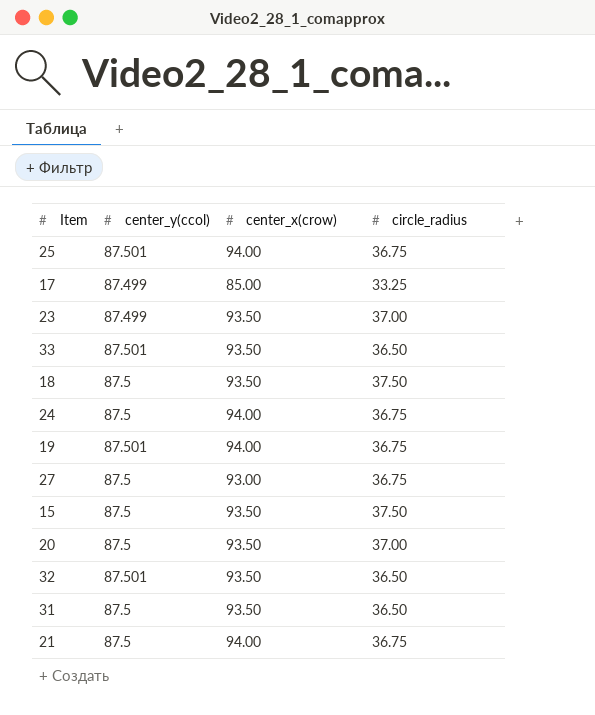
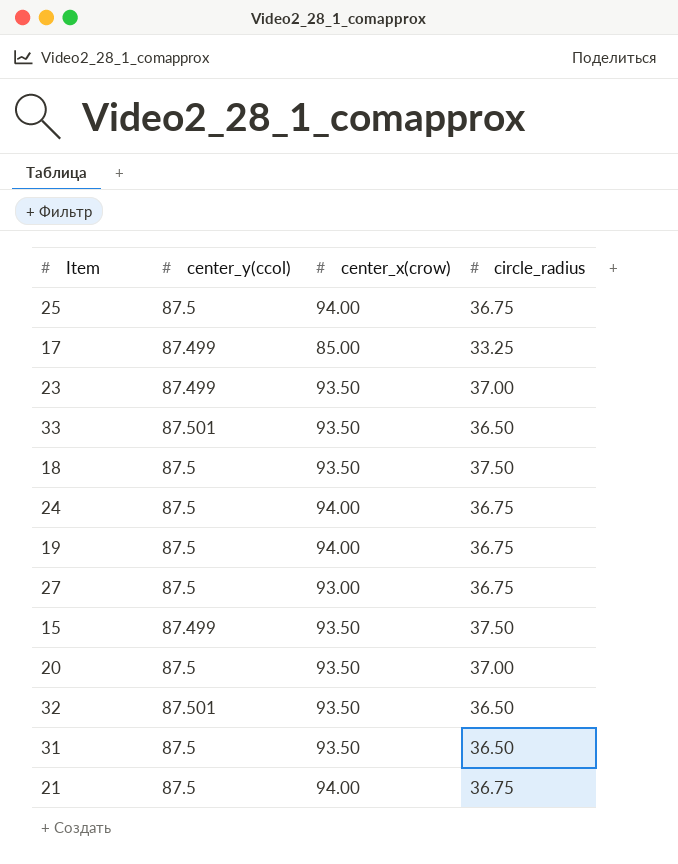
25 | center_y(ccol): 87.501 -> 87.5
19 | center_y(ccol): 87.501 -> 87.5
15 | center_y(ccol): 87.5 -> 87.499

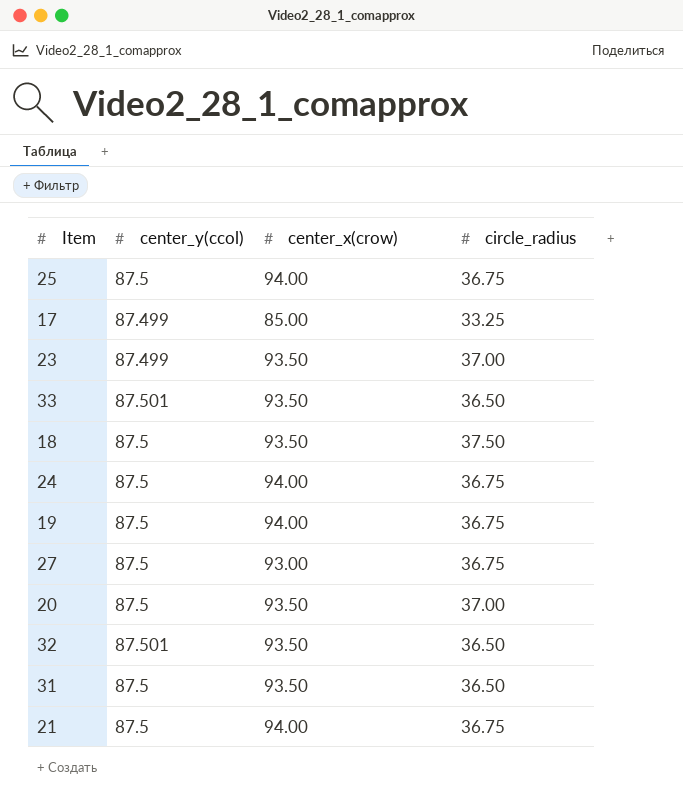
row 15: 87.499 | 93.50 | 37.50 -> none

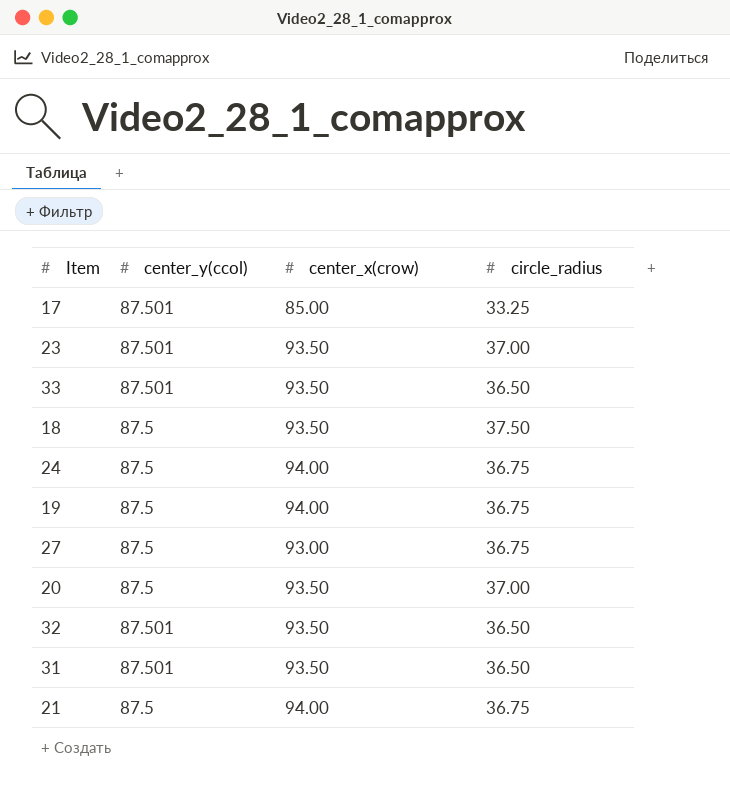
row 25: 87.5 | 94.00 | 36.75 -> none
17 | center_y(ccol): 87.499 -> 87.501
23 | center_y(ccol): 87.499 -> 87.501
31 | center_y(ccol): 87.5 -> 87.501

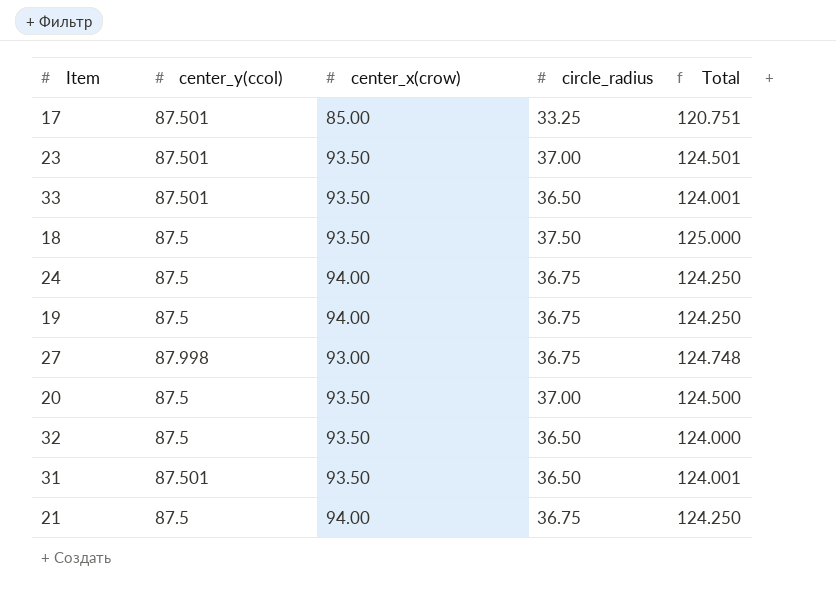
column Total | formula: none -> [center_y(ccol)] + [circle_radius]
27 | center_y(ccol): 87.5 -> 87.998
32 | center_y(ccol): 87.501 -> 87.5

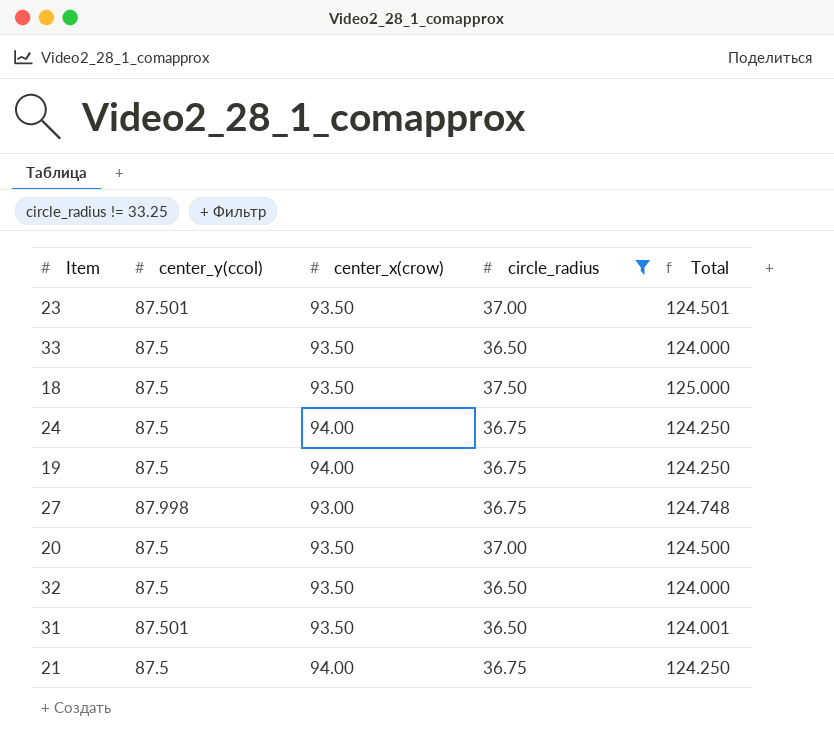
filter: none -> circle_radius != 33.25
33 | center_y(ccol): 87.501 -> 87.5
33 | Total: 124.001 -> 124.000

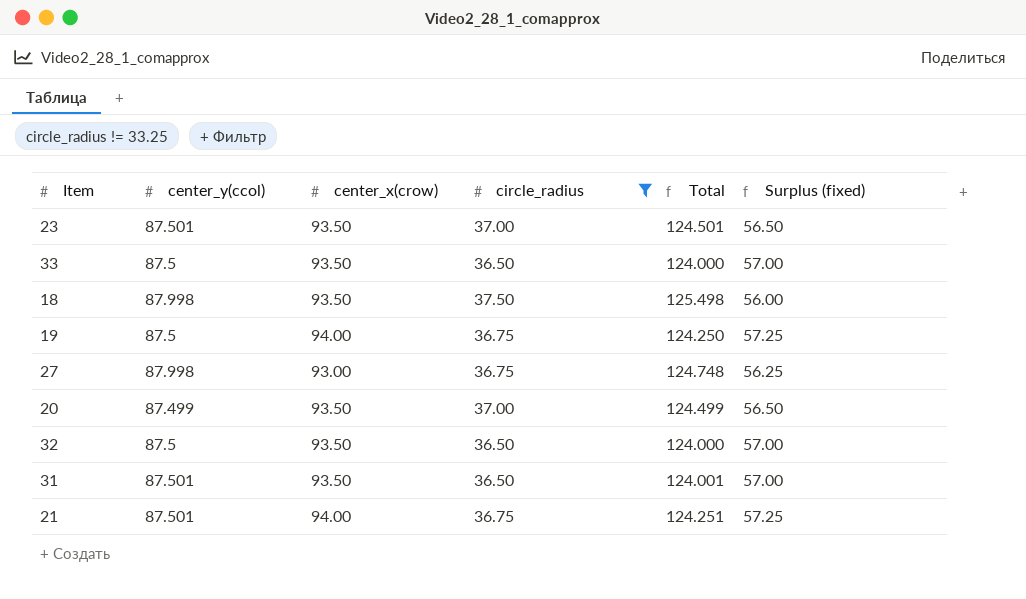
column Surplus (fixed) | formula: none -> [center_x(crow)] - [circle_radius]
row 24: 87.5 | 94.00 | 36.75 | 124.250 -> none
18 | center_y(ccol): 87.5 -> 87.998
18 | Total: 125.000 -> 125.498
20 | center_y(ccol): 87.5 -> 87.499
20 | Total: 124.500 -> 124.499
21 | center_y(ccol): 87.5 -> 87.501
21 | Total: 124.250 -> 124.251

